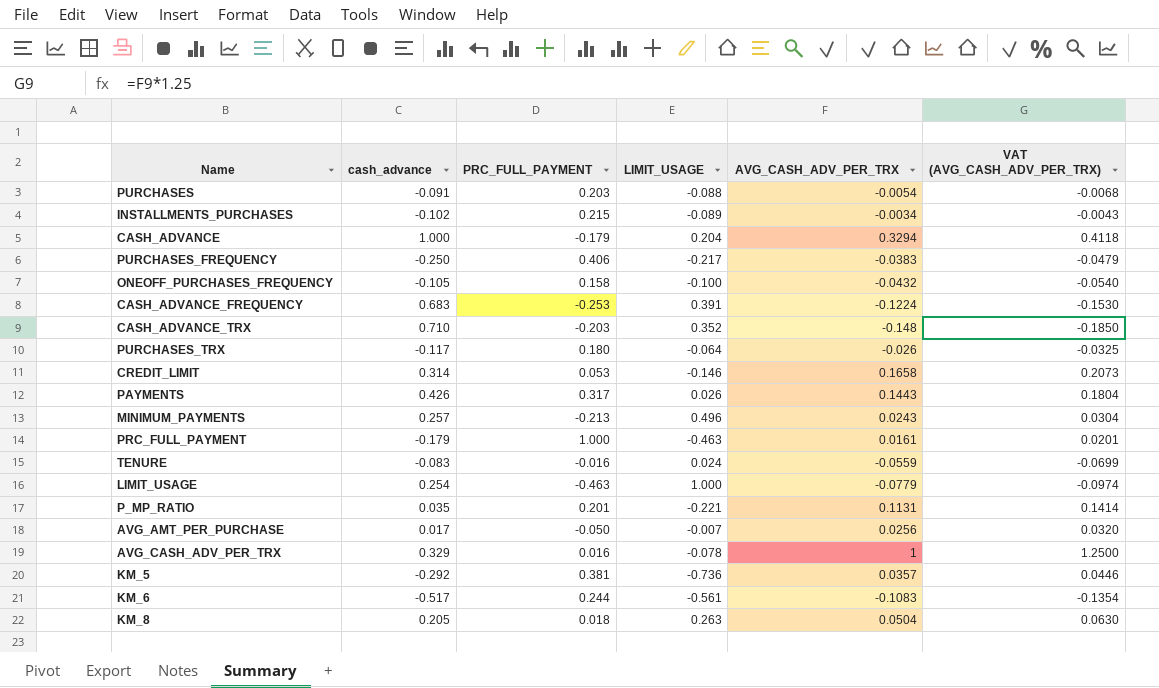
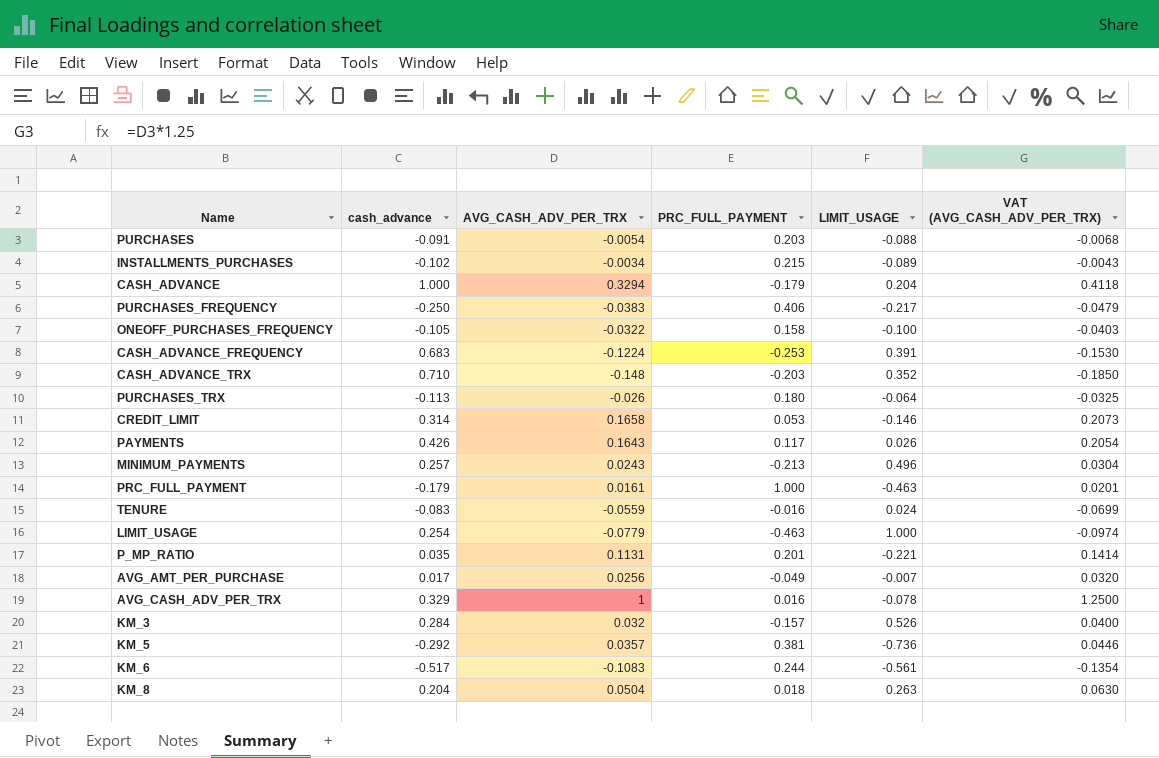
column AVG_CASH_ADV_PER_TRX | position: 5 -> 3
ONEOFF_PURCHASES_FREQUENCY | AVG_CASH_ADV_PER_TRX: -0.0432 -> -0.0322
ONEOFF_PURCHASES_FREQUENCY | VAT (AVG_CASH_ADV_PER_TRX): -0.0540 -> -0.0403
PURCHASES_TRX | cash_advance: -0.117 -> -0.113
PAYMENTS | AVG_CASH_ADV_PER_TRX: 0.1443 -> 0.1643
PAYMENTS | PRC_FULL_PAYMENT: 0.317 -> 0.117
PAYMENTS | VAT (AVG_CASH_ADV_PER_TRX): 0.1804 -> 0.2054
AVG_AMT_PER_PURCHASE | PRC_FULL_PAYMENT: -0.050 -> -0.049
row KM_3: none -> 0.284 | 0.032 | -0.157 | 0.526 | 0.0400
KM_8 | cash_advance: 0.205 -> 0.204

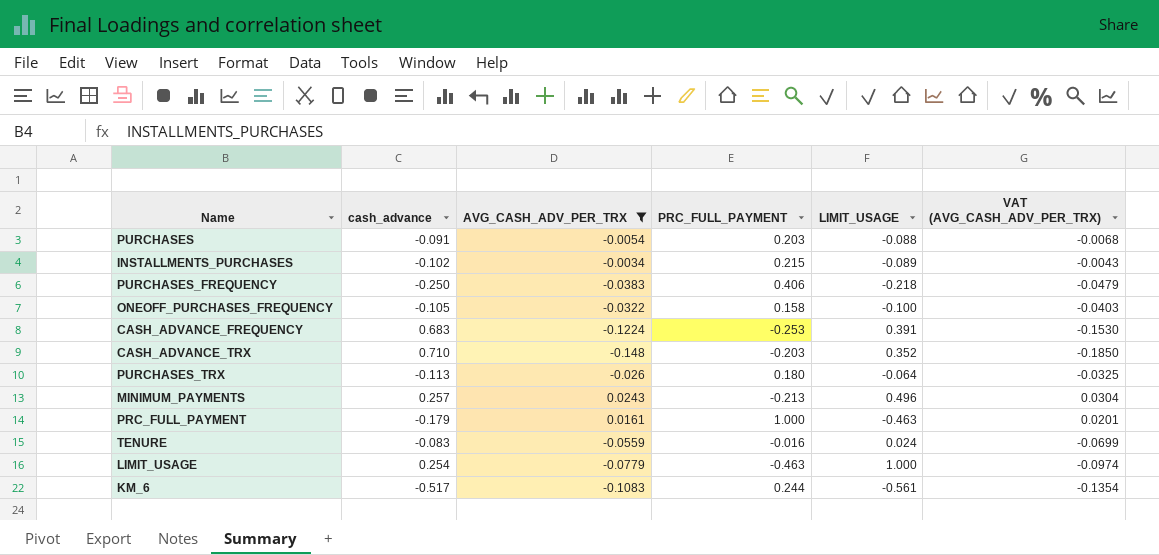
filter: none -> AVG_CASH_ADV_PER_TRX <= 0.0243
PURCHASES_FREQUENCY | LIMIT_USAGE: -0.217 -> -0.218

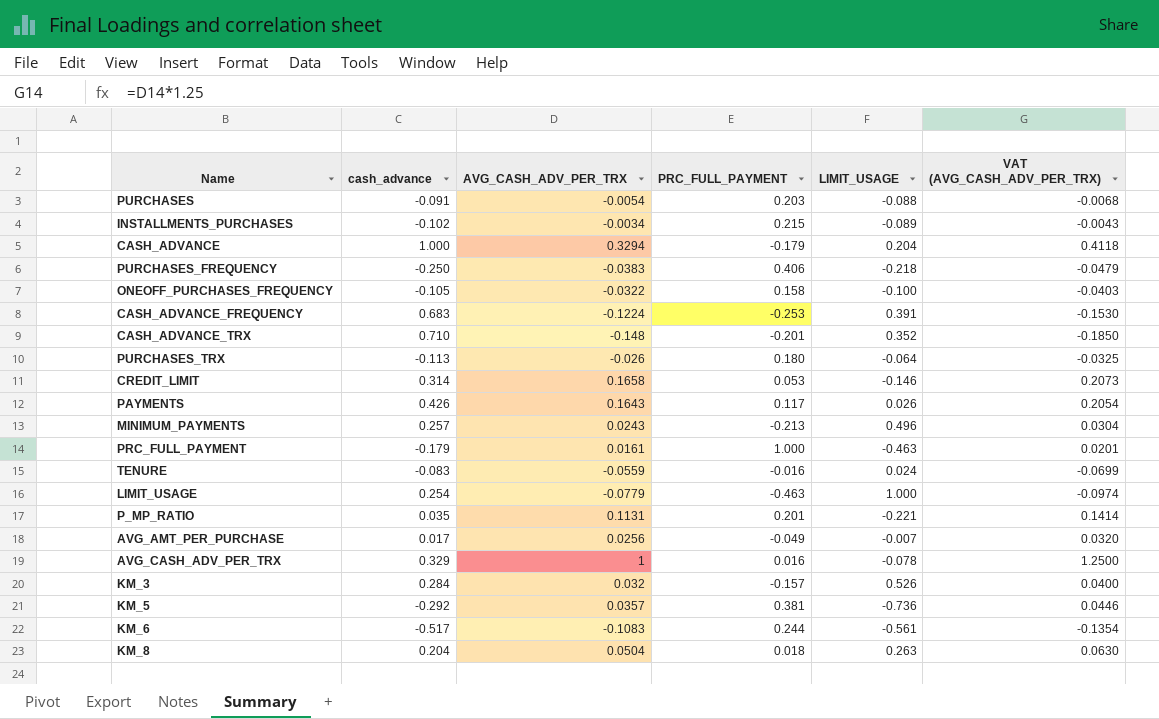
filter: AVG_CASH_ADV_PER_TRX <= 0.0243 -> none
CASH_ADVANCE_TRX | PRC_FULL_PAYMENT: -0.203 -> -0.201

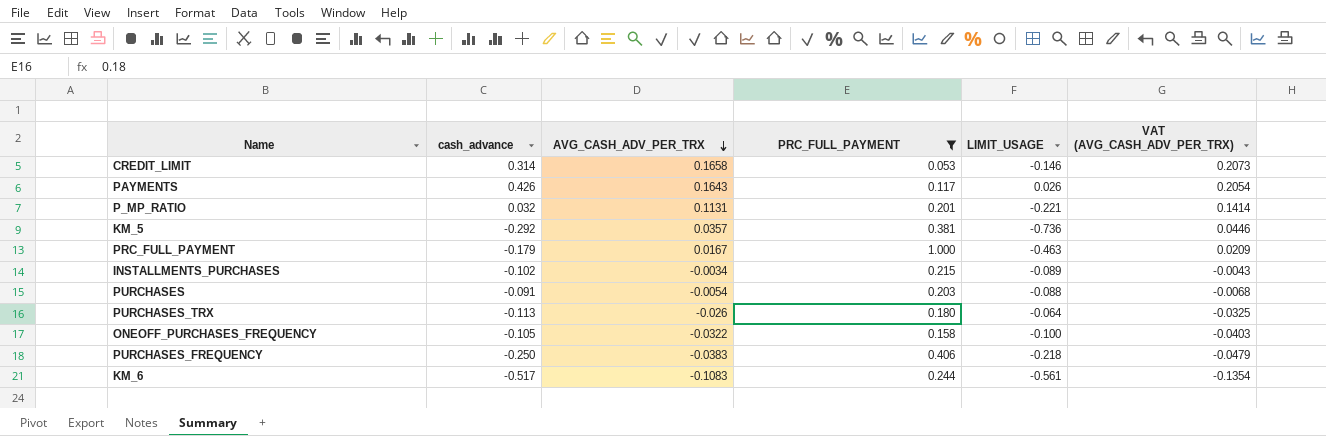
filter: none -> PRC_FULL_PAYMENT >= 0.053
row order: none -> AVG_CASH_ADV_PER_TRX descending
P_MP_RATIO | cash_advance: 0.035 -> 0.032
PRC_FULL_PAYMENT | AVG_CASH_ADV_PER_TRX: 0.0161 -> 0.0167
PRC_FULL_PAYMENT | VAT (AVG_CASH_ADV_PER_TRX): 0.0201 -> 0.0209

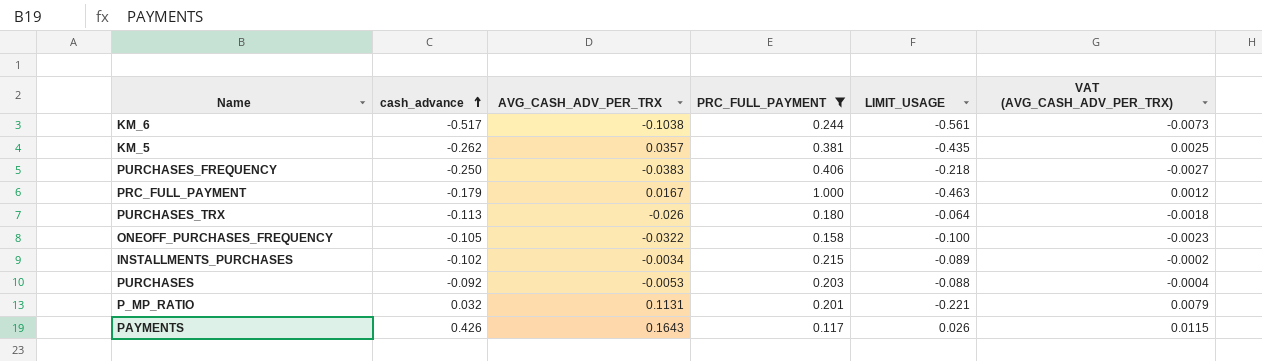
row order: AVG_CASH_ADV_PER_TRX descending -> cash_advance ascending
column VAT (AVG_CASH_ADV_PER_TRX) | formula: [AVG_CASH_ADV_PER_TRX] * 1.25 -> [AVG_CASH_ADV_PER_TRX] * 0.07
row CREDIT_LIMIT: 0.314 | 0.1658 | 0.053 | -0.146 | 0.2073 -> none
KM_6 | AVG_CASH_ADV_PER_TRX: -0.1083 -> -0.1038
KM_5 | cash_advance: -0.292 -> -0.262
KM_5 | LIMIT_USAGE: -0.736 -> -0.435
PURCHASES | cash_advance: -0.091 -> -0.092
PURCHASES | AVG_CASH_ADV_PER_TRX: -0.0054 -> -0.0053

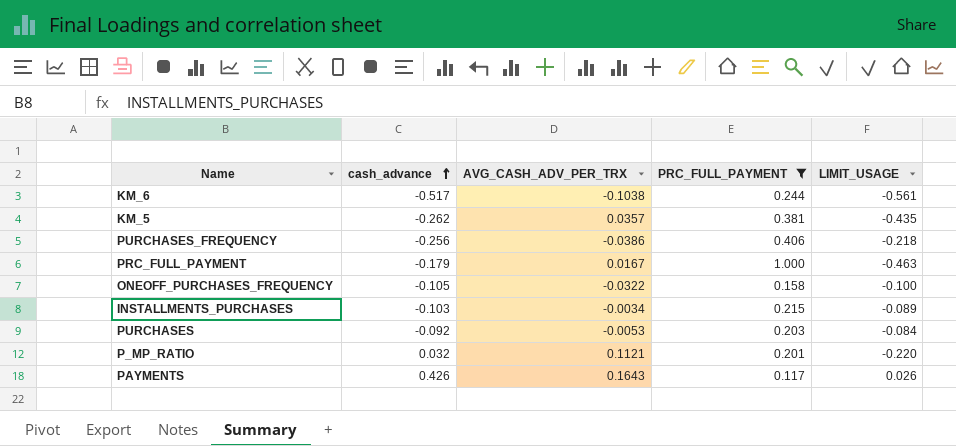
column VAT (AVG_CASH_ADV_PER_TRX) | formula: [AVG_CASH_ADV_PER_TRX] * 0.07 -> none
row PURCHASES_TRX: -0.113 | -0.026 | 0.180 | -0.064 | -0.0018 -> none
PURCHASES_FREQUENCY | cash_advance: -0.250 -> -0.256
PURCHASES_FREQUENCY | AVG_CASH_ADV_PER_TRX: -0.0383 -> -0.0386
INSTALLMENTS_PURCHASES | cash_advance: -0.102 -> -0.103
PURCHASES | LIMIT_USAGE: -0.088 -> -0.084
P_MP_RATIO | AVG_CASH_ADV_PER_TRX: 0.1131 -> 0.1121
P_MP_RATIO | LIMIT_USAGE: -0.221 -> -0.220

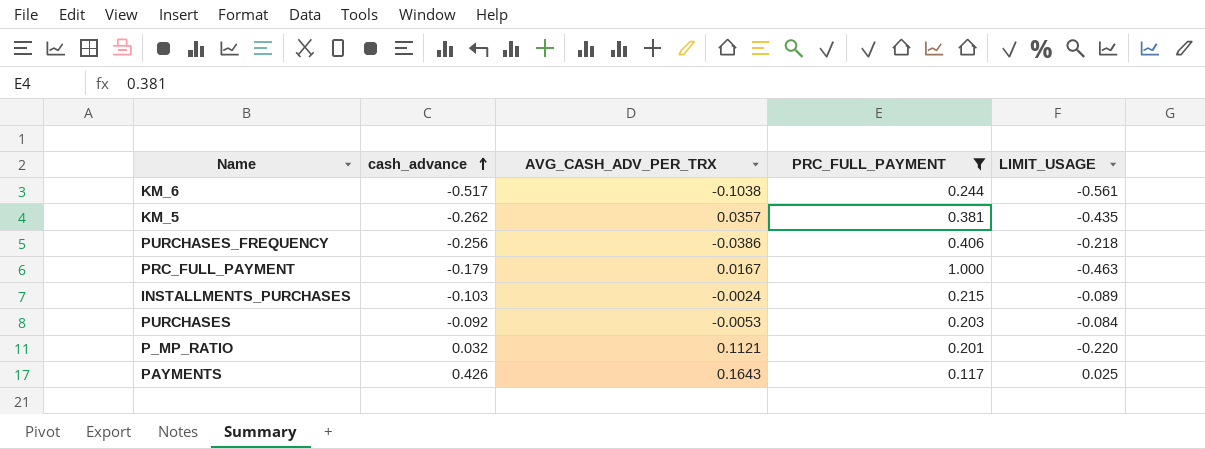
row ONEOFF_PURCHASES_FREQUENCY: -0.105 | -0.0322 | 0.158 | -0.100 -> none
INSTALLMENTS_PURCHASES | AVG_CASH_ADV_PER_TRX: -0.0034 -> -0.0024
PAYMENTS | LIMIT_USAGE: 0.026 -> 0.025

